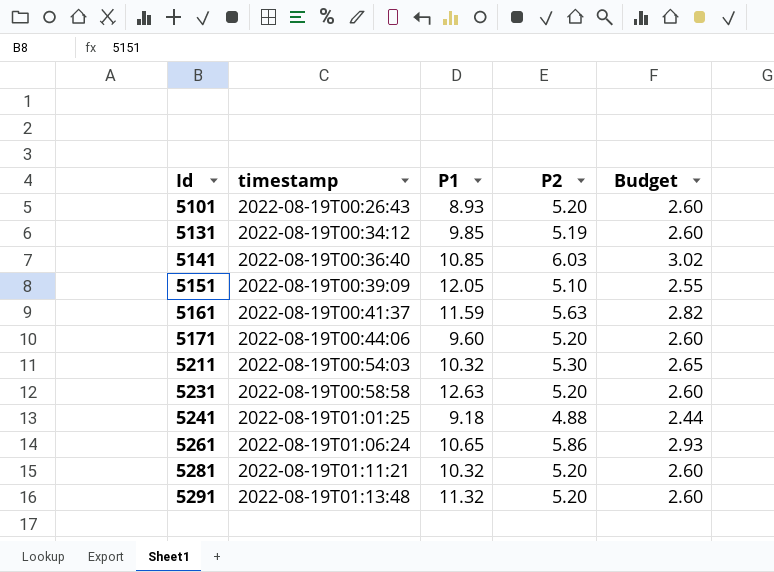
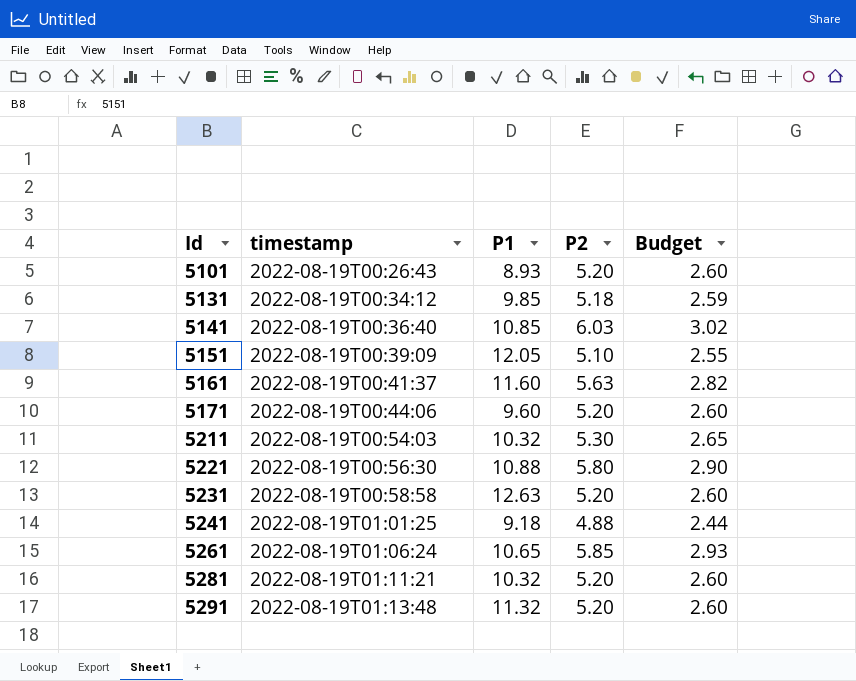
5131 | P2: 5.19 -> 5.18
5131 | Budget: 2.60 -> 2.59
5161 | P1: 11.59 -> 11.60
row 5221: none -> 2022-08-19T00:56:30 | 10.88 | 5.80 | 2.90
5261 | P2: 5.86 -> 5.85

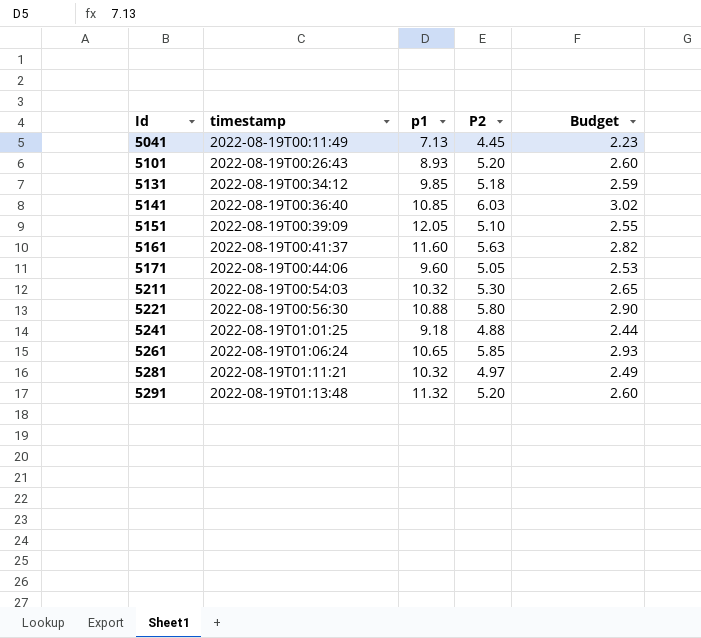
column name: P1 -> p1
row 5231: 2022-08-19T00:58:58 | 12.63 | 5.20 | 2.60 -> none
row 5041: none -> 2022-08-19T00:11:49 | 7.13 | 4.45 | 2.23
5171 | P2: 5.20 -> 5.05
5171 | Budget: 2.60 -> 2.53
5281 | P2: 5.20 -> 4.97
5281 | Budget: 2.60 -> 2.49

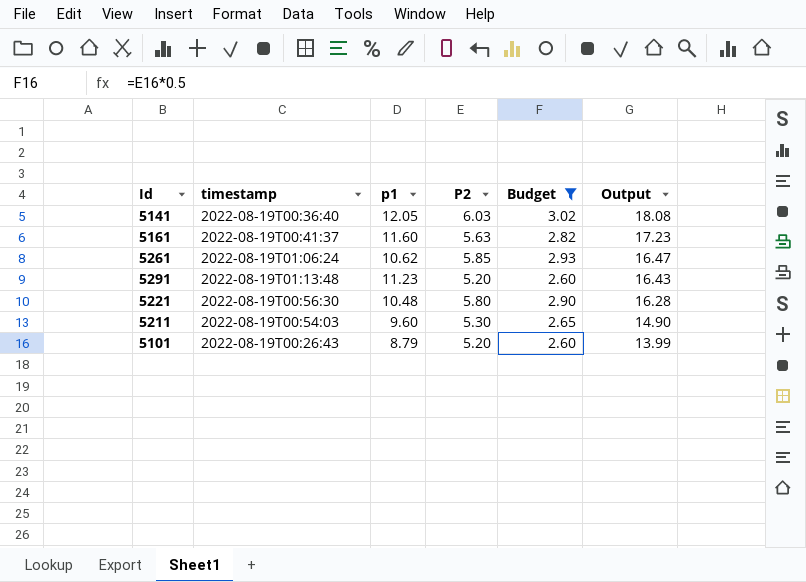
filter: none -> Budget >= 2.60
row order: Id ascending -> Output descending
column Output | formula: none -> [p1] + [P2]
5141 | p1: 10.85 -> 12.05
5261 | p1: 10.65 -> 10.62
5291 | p1: 11.32 -> 11.23
5221 | p1: 10.88 -> 10.48
5211 | p1: 10.32 -> 9.60
5101 | p1: 8.93 -> 8.79

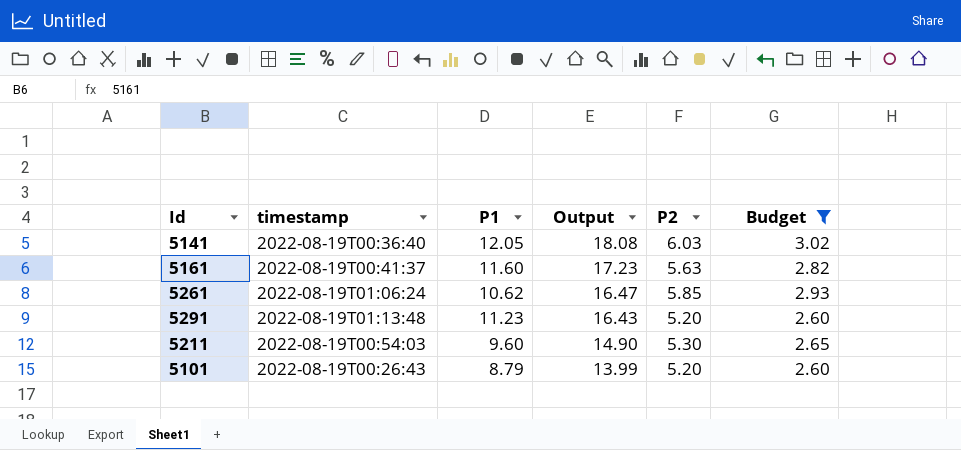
column name: p1 -> P1
column Output | position: 6 -> 4
row 5221: 2022-08-19T00:56:30 | 10.48 | 5.80 | 2.90 | 16.28 -> none

